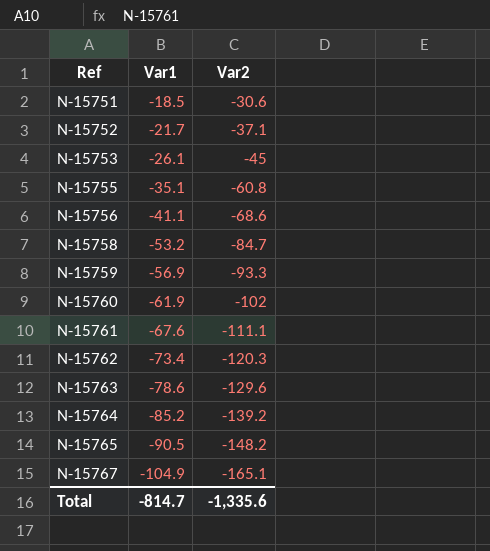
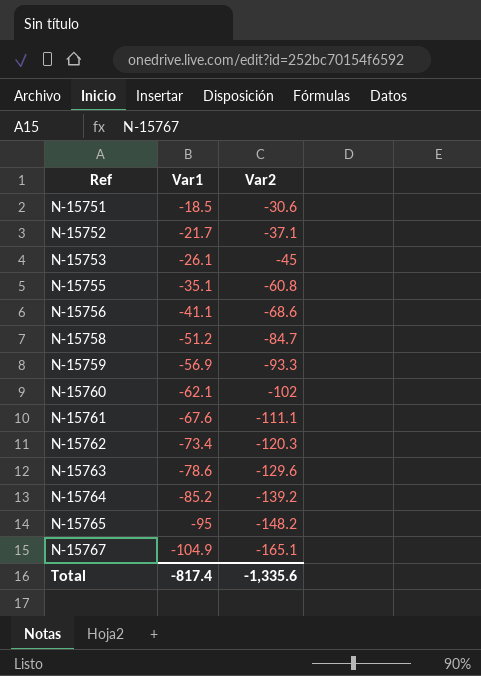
N-15758 | Var1: -53.2 -> -51.2
N-15760 | Var1: -61.9 -> -62.1
N-15765 | Var1: -90.5 -> -95
Total | Var1: -814.7 -> -817.4

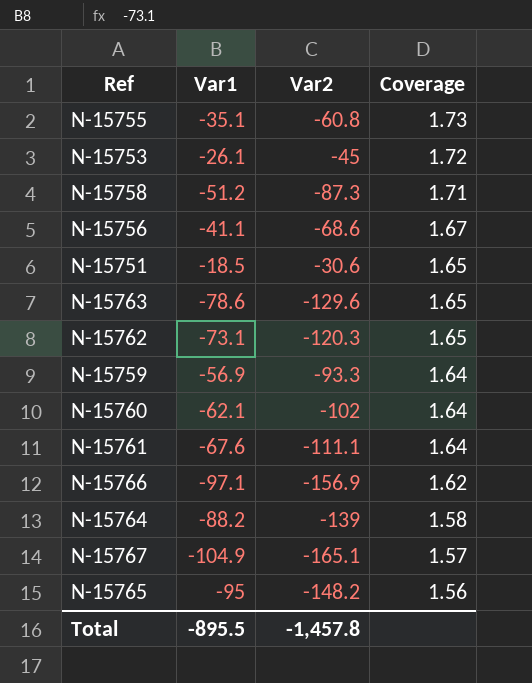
row order: Ref ascending -> Coverage descending
column Coverage | formula: none -> [Var2] / [Var1]
row N-15752: -21.7 | -37.1 -> none
N-15758 | Var2: -84.7 -> -87.3
N-15762 | Var1: -73.4 -> -73.1
row N-15766: none -> -97.1 | -156.9 | 1.62
N-15764 | Var1: -85.2 -> -88.2
N-15764 | Var2: -139.2 -> -139
Total | Var1: -817.4 -> -895.5
Total | Var2: -1,335.6 -> -1,457.8

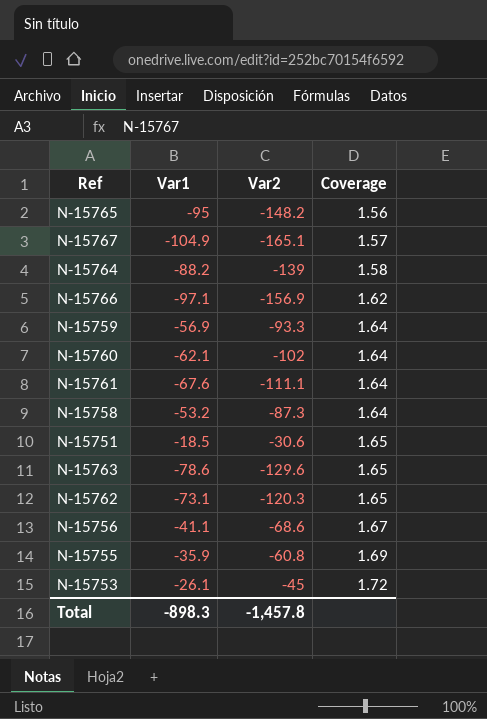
row order: Coverage descending -> Coverage ascending
N-15758 | Var1: -51.2 -> -53.2
N-15758 | Coverage: 1.71 -> 1.64
N-15755 | Var1: -35.1 -> -35.9
N-15755 | Coverage: 1.73 -> 1.69
Total | Var1: -895.5 -> -898.3

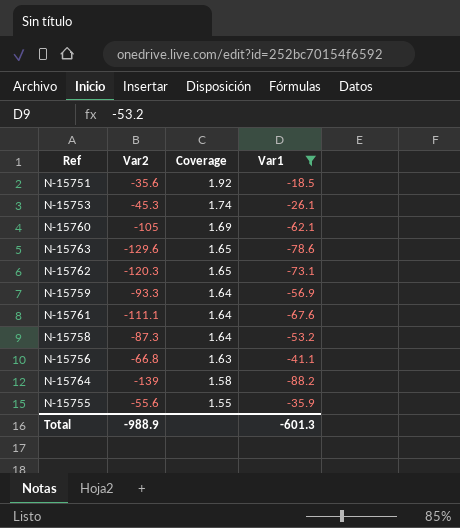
filter: none -> Var1 >= -88.2
row order: Coverage ascending -> Coverage descending
column Var1 | position: 2 -> 4
N-15751 | Var2: -30.6 -> -35.6
N-15751 | Coverage: 1.65 -> 1.92
N-15753 | Var2: -45 -> -45.3
N-15753 | Coverage: 1.72 -> 1.74
N-15760 | Var2: -102 -> -105
N-15760 | Coverage: 1.64 -> 1.69
N-15756 | Var2: -68.6 -> -66.8
N-15756 | Coverage: 1.67 -> 1.63
N-15755 | Var2: -60.8 -> -55.6
N-15755 | Coverage: 1.69 -> 1.55
Total | Var2: -1,457.8 -> -988.9
Total | Var1: -898.3 -> -601.3

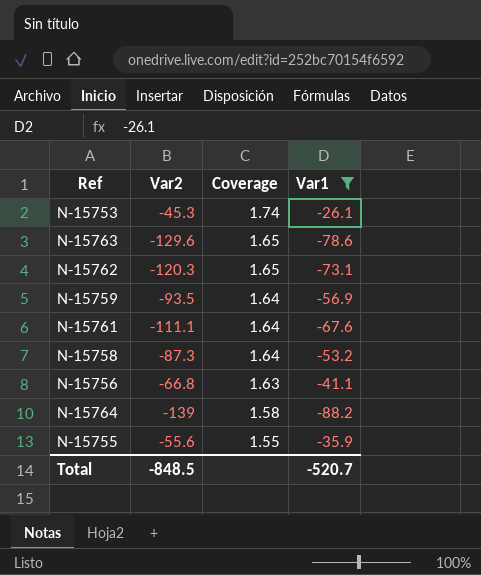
row N-15751: -35.6 | 1.92 | -18.5 -> none
row N-15760: -105 | 1.69 | -62.1 -> none
N-15759 | Var2: -93.3 -> -93.5
Total | Var2: -988.9 -> -848.5
Total | Var1: -601.3 -> -520.7

